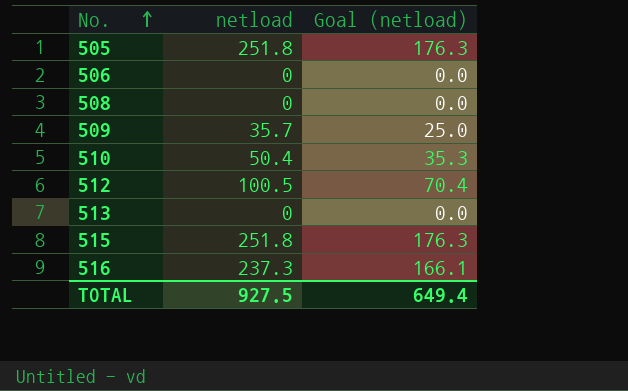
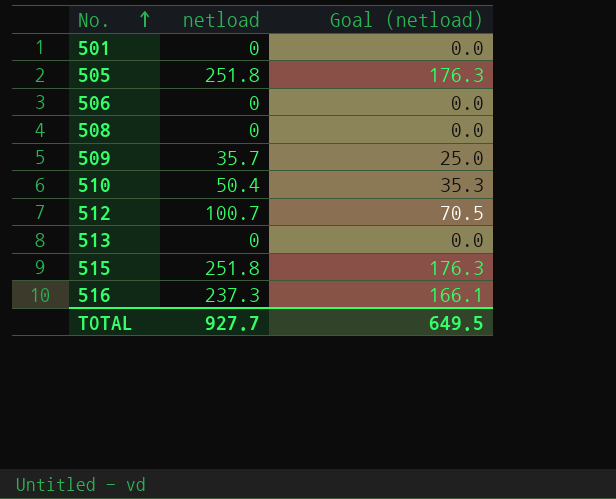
row 501: none -> 0 | 0.0
512 | netload: 100.5 -> 100.7
512 | Goal (netload): 70.4 -> 70.5
TOTAL | netload: 927.5 -> 927.7
TOTAL | Goal (netload): 649.4 -> 649.5

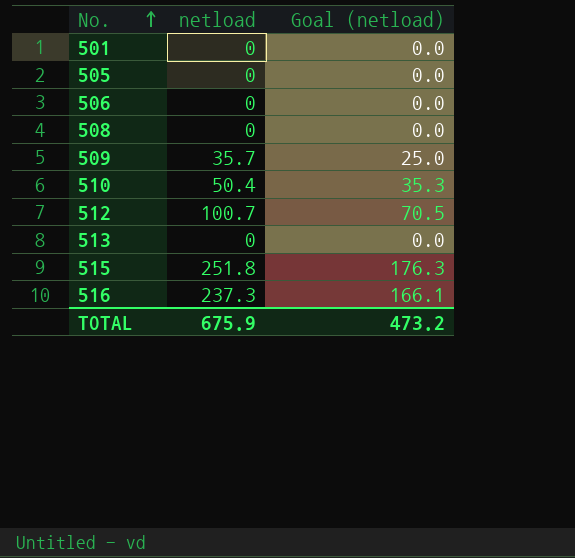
505 | netload: 251.8 -> 0
505 | Goal (netload): 176.3 -> 0.0
TOTAL | netload: 927.7 -> 675.9
TOTAL | Goal (netload): 649.5 -> 473.2

